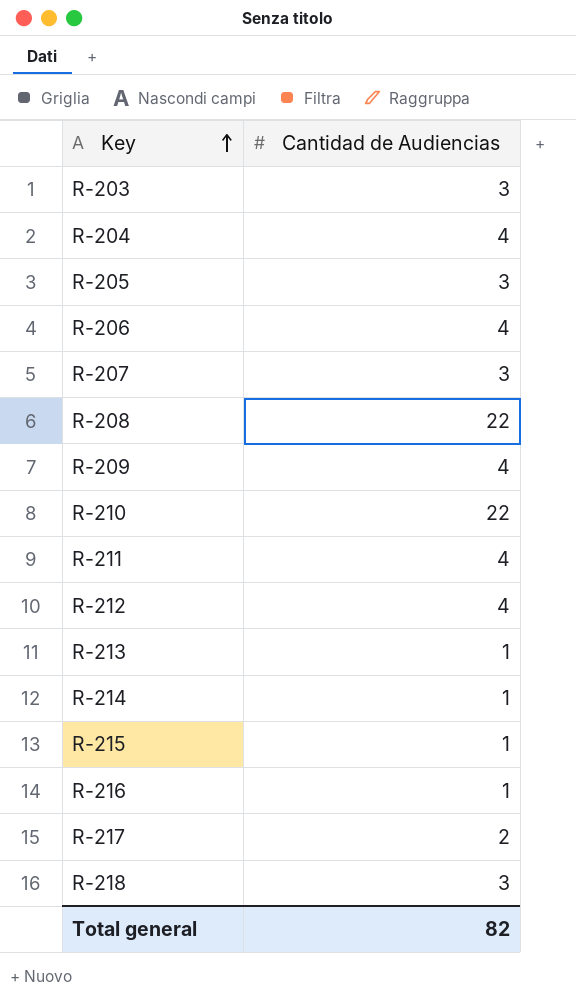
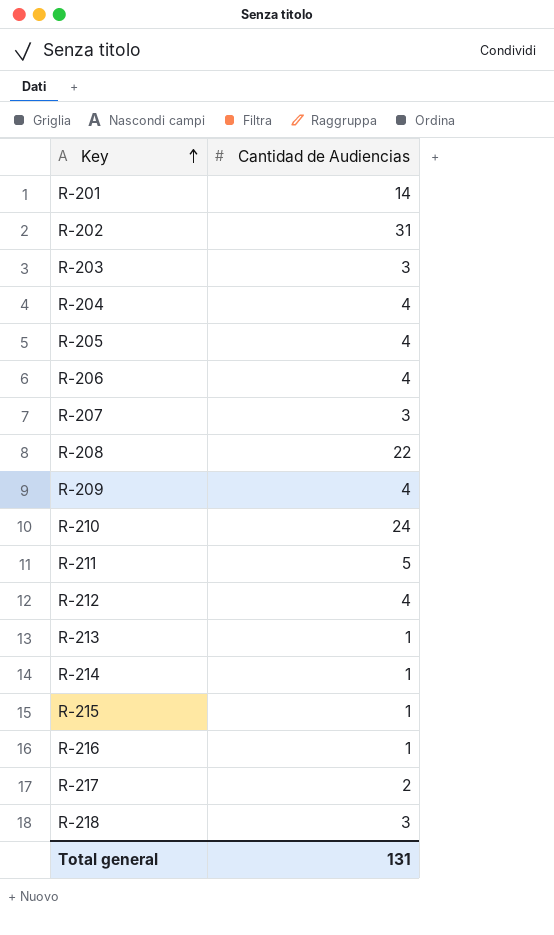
row R-201: none -> 14
row R-202: none -> 31
R-205 | Cantidad de Audiencias: 3 -> 4
R-210 | Cantidad de Audiencias: 22 -> 24
R-211 | Cantidad de Audiencias: 4 -> 5
Total general | Cantidad de Audiencias: 82 -> 131

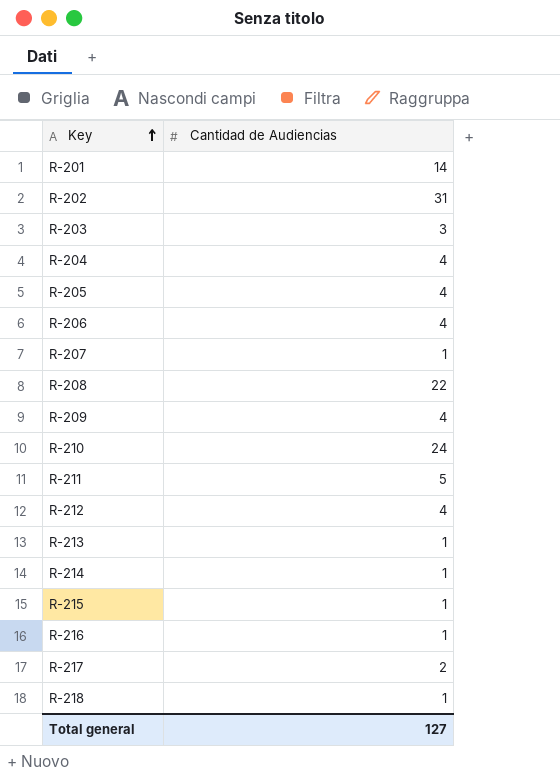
R-207 | Cantidad de Audiencias: 3 -> 1
R-218 | Cantidad de Audiencias: 3 -> 1
Total general | Cantidad de Audiencias: 131 -> 127

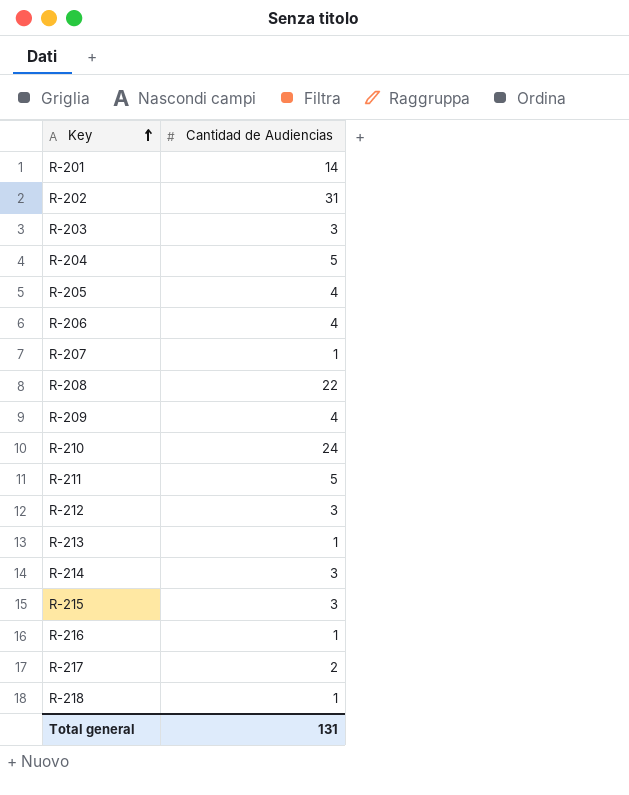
R-204 | Cantidad de Audiencias: 4 -> 5
R-212 | Cantidad de Audiencias: 4 -> 3
R-214 | Cantidad de Audiencias: 1 -> 3
R-215 | Cantidad de Audiencias: 1 -> 3
Total general | Cantidad de Audiencias: 127 -> 131

